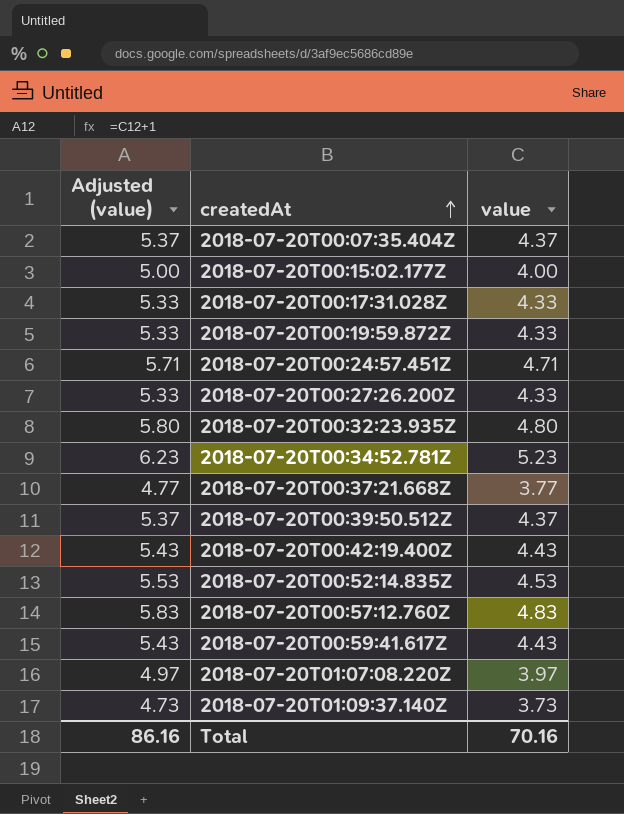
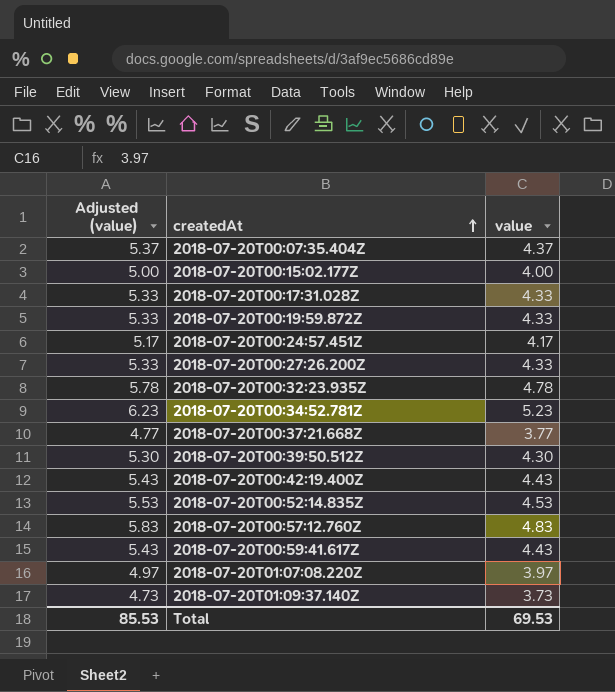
2018-07-20T00:24:57.451Z | Adjusted (value): 5.71 -> 5.17
2018-07-20T00:24:57.451Z | value: 4.71 -> 4.17
2018-07-20T00:32:23.935Z | Adjusted (value): 5.80 -> 5.78
2018-07-20T00:32:23.935Z | value: 4.80 -> 4.78
2018-07-20T00:39:50.512Z | Adjusted (value): 5.37 -> 5.30
2018-07-20T00:39:50.512Z | value: 4.37 -> 4.30
Total | Adjusted (value): 86.16 -> 85.53
Total | value: 70.16 -> 69.53

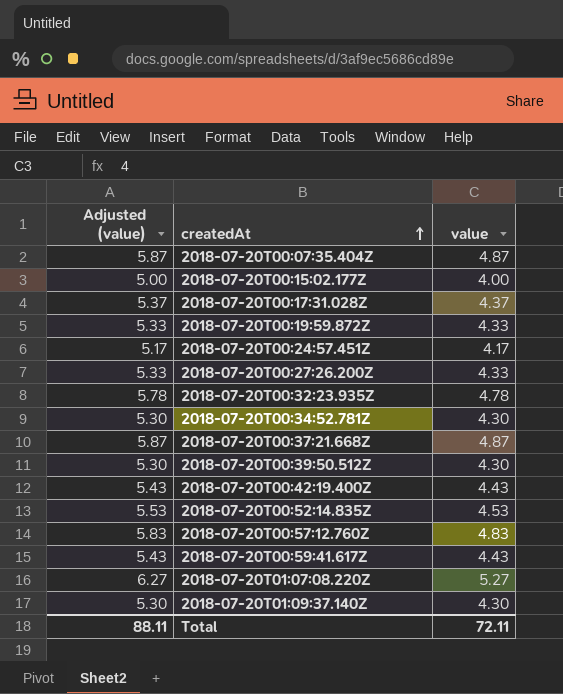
2018-07-20T00:07:35.404Z | Adjusted (value): 5.37 -> 5.87
2018-07-20T00:07:35.404Z | value: 4.37 -> 4.87
2018-07-20T00:17:31.028Z | Adjusted (value): 5.33 -> 5.37
2018-07-20T00:17:31.028Z | value: 4.33 -> 4.37
2018-07-20T00:34:52.781Z | Adjusted (value): 6.23 -> 5.30
2018-07-20T00:34:52.781Z | value: 5.23 -> 4.30
2018-07-20T00:37:21.668Z | Adjusted (value): 4.77 -> 5.87
2018-07-20T00:37:21.668Z | value: 3.77 -> 4.87
2018-07-20T01:07:08.220Z | Adjusted (value): 4.97 -> 6.27
2018-07-20T01:07:08.220Z | value: 3.97 -> 5.27
2018-07-20T01:09:37.140Z | Adjusted (value): 4.73 -> 5.30
2018-07-20T01:09:37.140Z | value: 3.73 -> 4.30
Total | Adjusted (value): 85.53 -> 88.11
Total | value: 69.53 -> 72.11

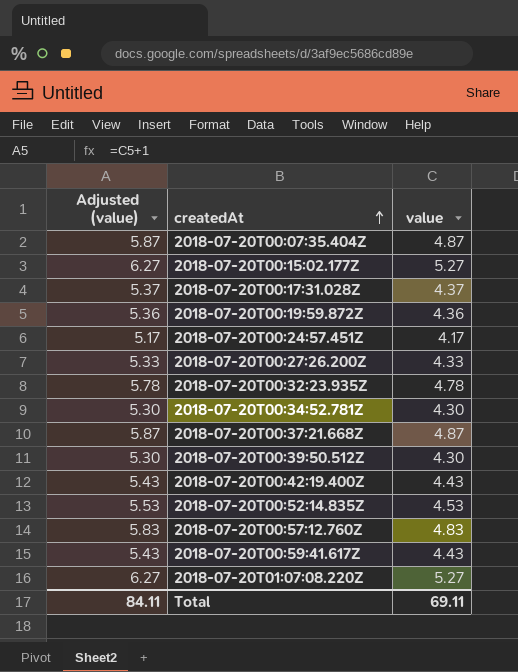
row 2018-07-20T01:09:37.140Z: 5.30 | 4.30 -> none
2018-07-20T00:15:02.177Z | Adjusted (value): 5.00 -> 6.27
2018-07-20T00:15:02.177Z | value: 4.00 -> 5.27
2018-07-20T00:19:59.872Z | Adjusted (value): 5.33 -> 5.36
2018-07-20T00:19:59.872Z | value: 4.33 -> 4.36
Total | Adjusted (value): 88.11 -> 84.11
Total | value: 72.11 -> 69.11

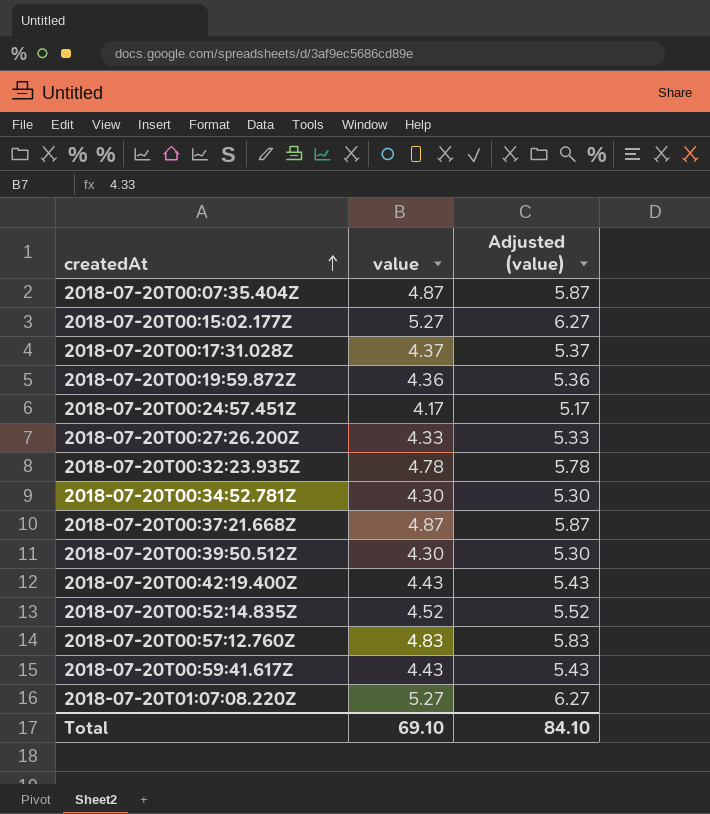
column Adjusted (value) | position: 1 -> 3
2018-07-20T00:52:14.835Z | value: 4.53 -> 4.52
2018-07-20T00:52:14.835Z | Adjusted (value): 5.53 -> 5.52
Total | value: 69.11 -> 69.10
Total | Adjusted (value): 84.11 -> 84.10

